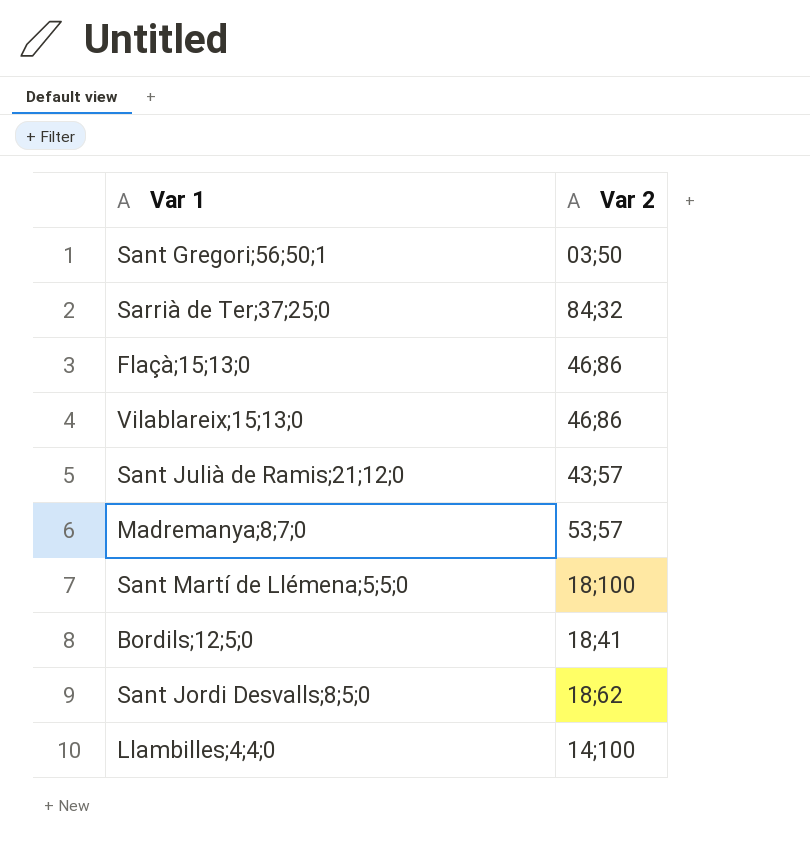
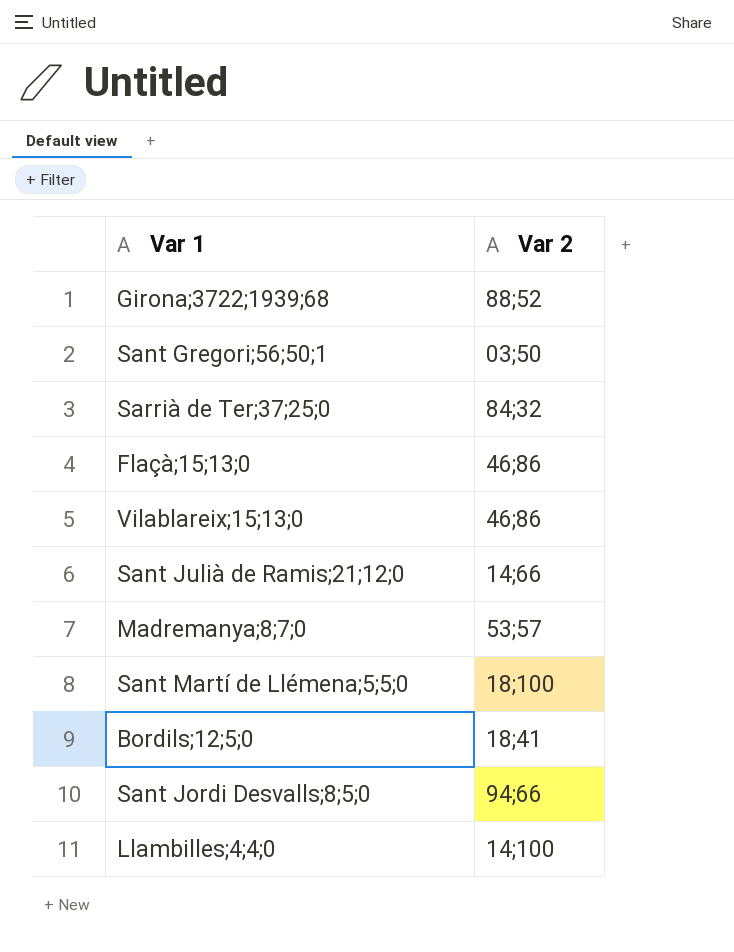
row Girona;3722;1939;68: none -> 88;52
Sant Julià de Ramis;21;12;0 | Var 2: 43;57 -> 14;66
Sant Jordi Desvalls;8;5;0 | Var 2: 18;62 -> 94;66

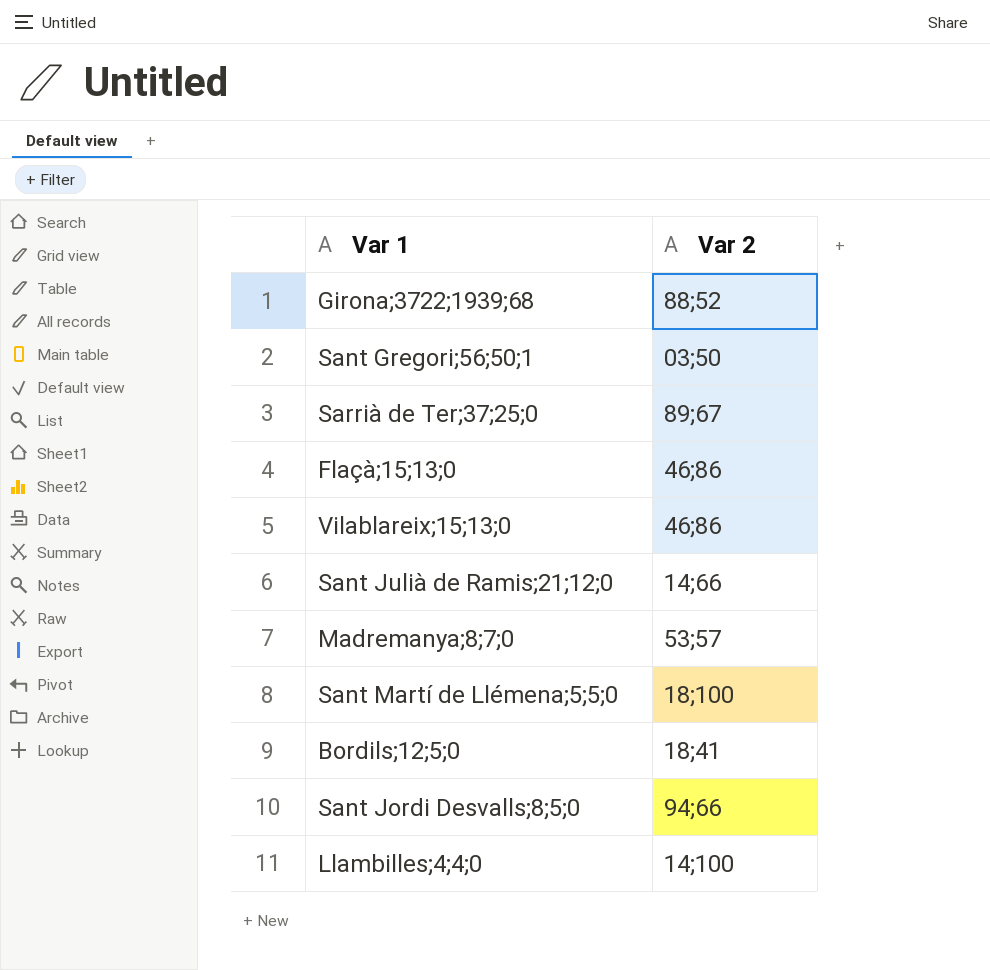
Sarrià de Ter;37;25;0 | Var 2: 84;32 -> 89;67

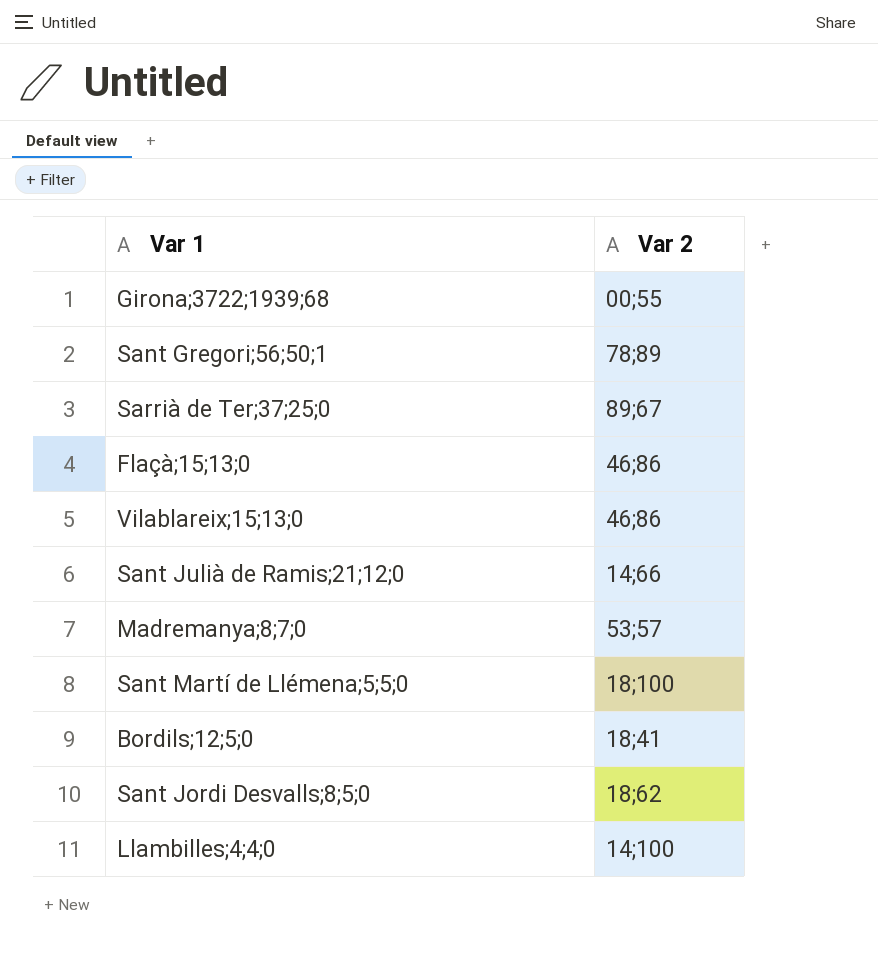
Girona;3722;1939;68 | Var 2: 88;52 -> 00;55
Sant Gregori;56;50;1 | Var 2: 03;50 -> 78;89
Sant Jordi Desvalls;8;5;0 | Var 2: 94;66 -> 18;62

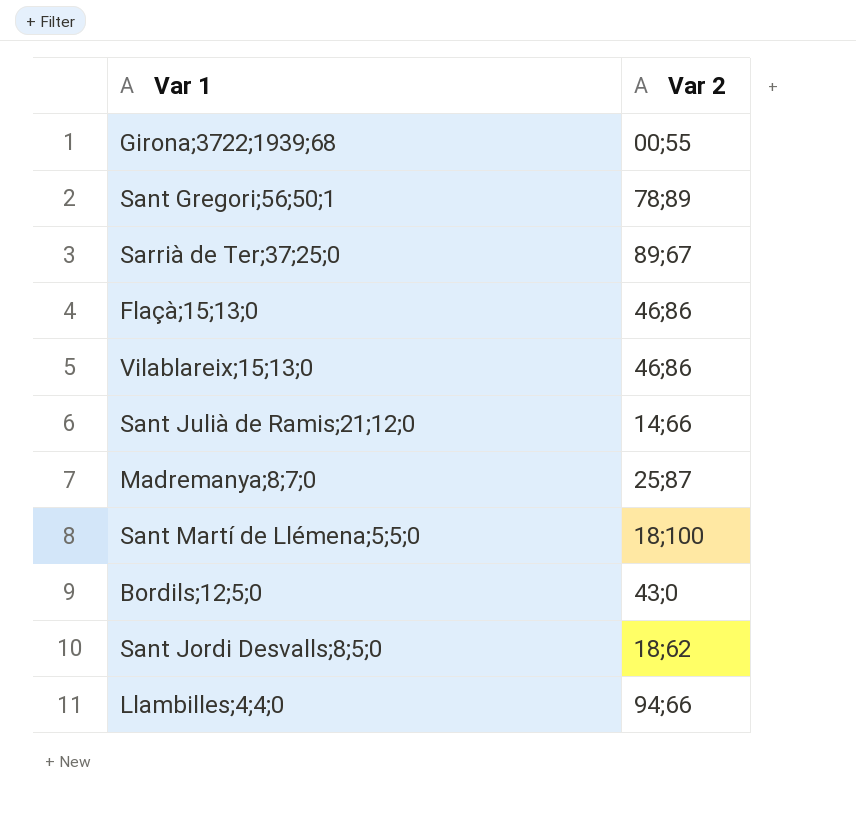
Madremanya;8;7;0 | Var 2: 53;57 -> 25;87
Bordils;12;5;0 | Var 2: 18;41 -> 43;0
Llambilles;4;4;0 | Var 2: 14;100 -> 94;66

